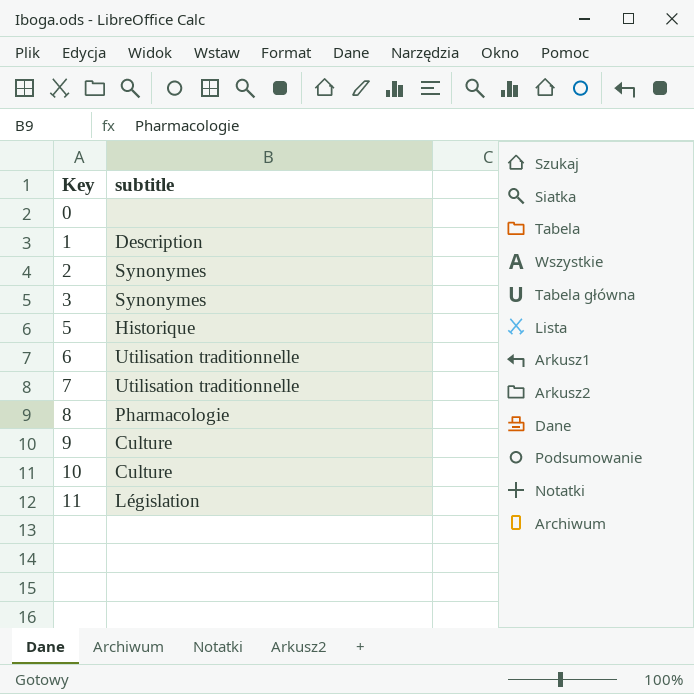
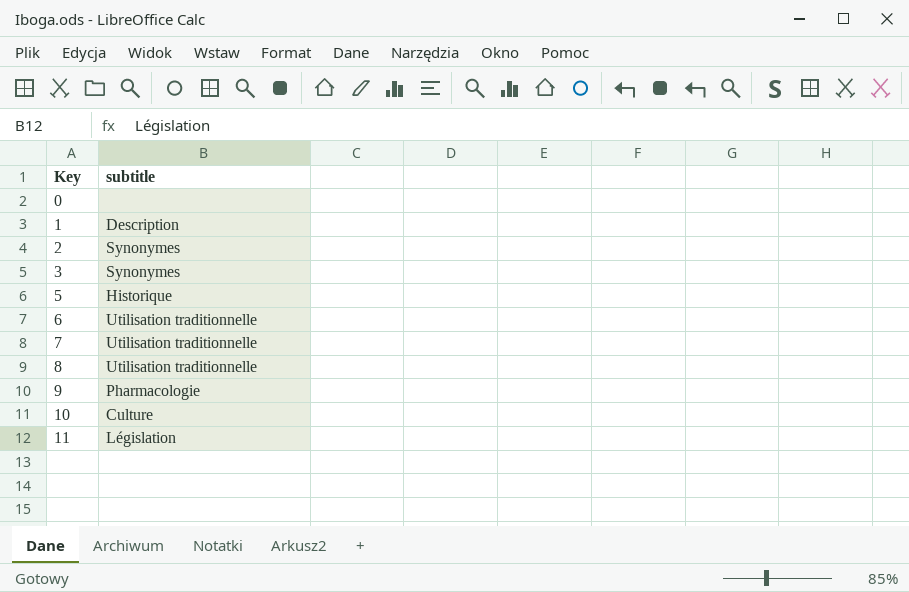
8 | subtitle: Pharmacologie -> Utilisation traditionnelle
9 | subtitle: Culture -> Pharmacologie

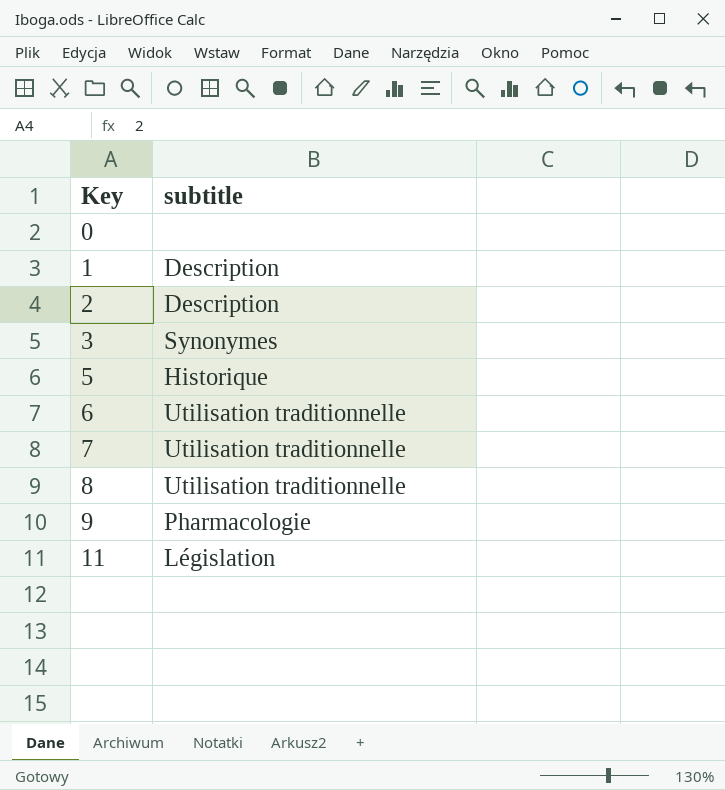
row 10: Culture -> none
2 | subtitle: Synonymes -> Description

